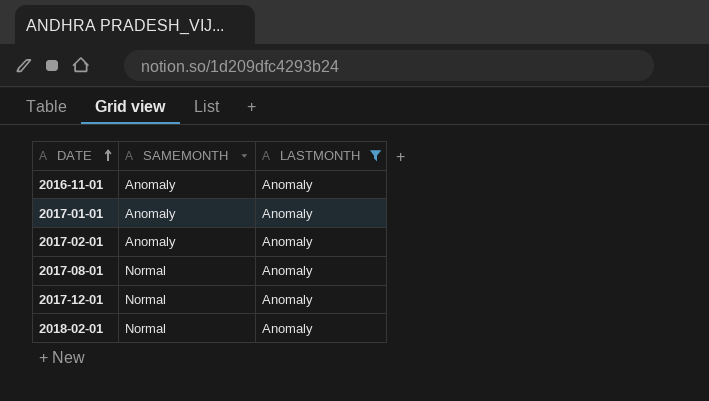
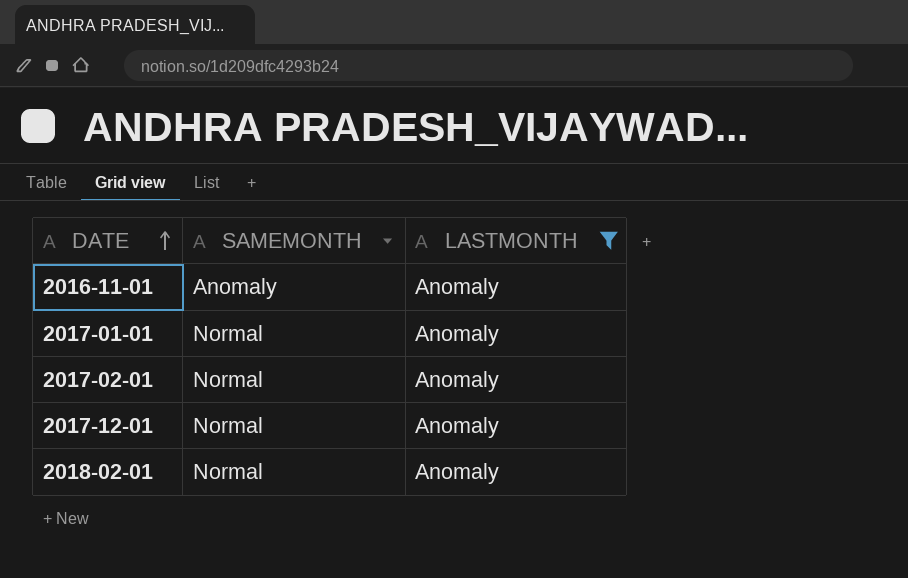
row 2017-08-01: Normal | Anomaly -> none
2017-01-01 | SAMEMONTH: Anomaly -> Normal
2017-02-01 | SAMEMONTH: Anomaly -> Normal

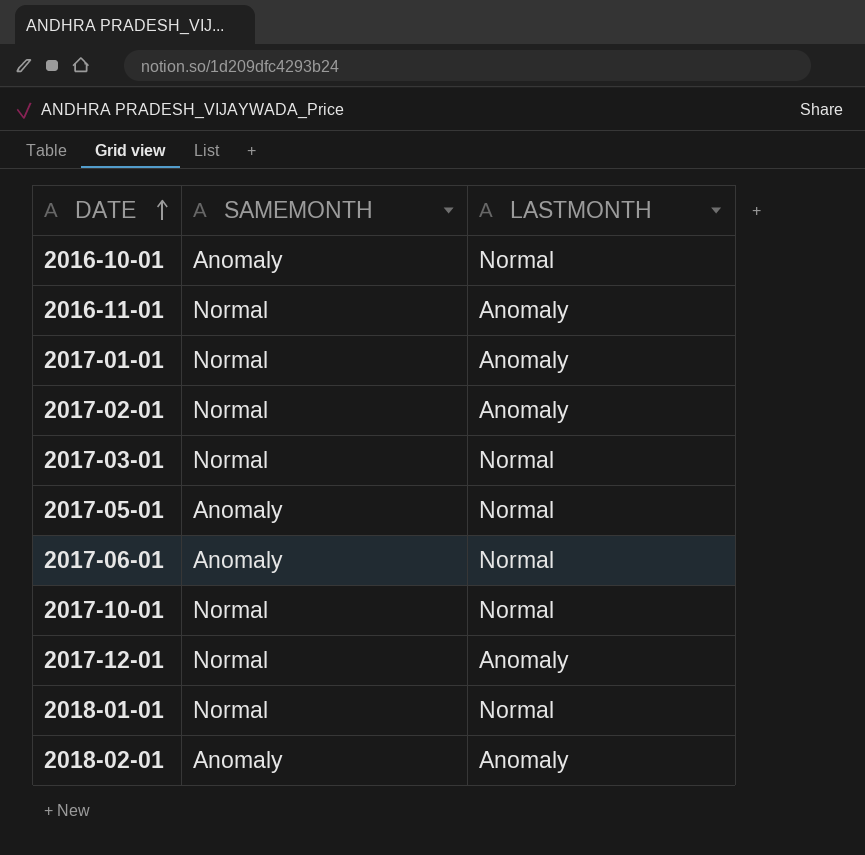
filter: LASTMONTH = Anomaly -> none
2016-11-01 | SAMEMONTH: Anomaly -> Normal
2018-02-01 | SAMEMONTH: Normal -> Anomaly

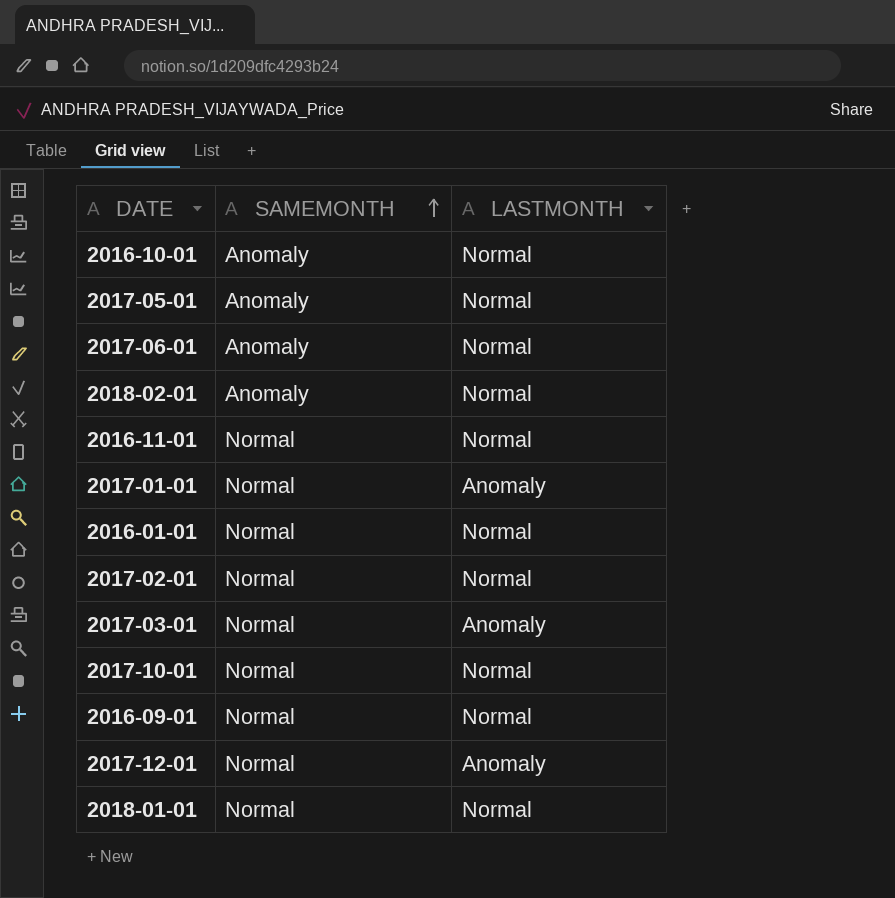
row order: DATE ascending -> SAMEMONTH ascending
2018-02-01 | LASTMONTH: Anomaly -> Normal
2016-11-01 | LASTMONTH: Anomaly -> Normal
row 2016-01-01: none -> Normal | Normal
2017-02-01 | LASTMONTH: Anomaly -> Normal
2017-03-01 | LASTMONTH: Normal -> Anomaly
row 2016-09-01: none -> Normal | Normal

